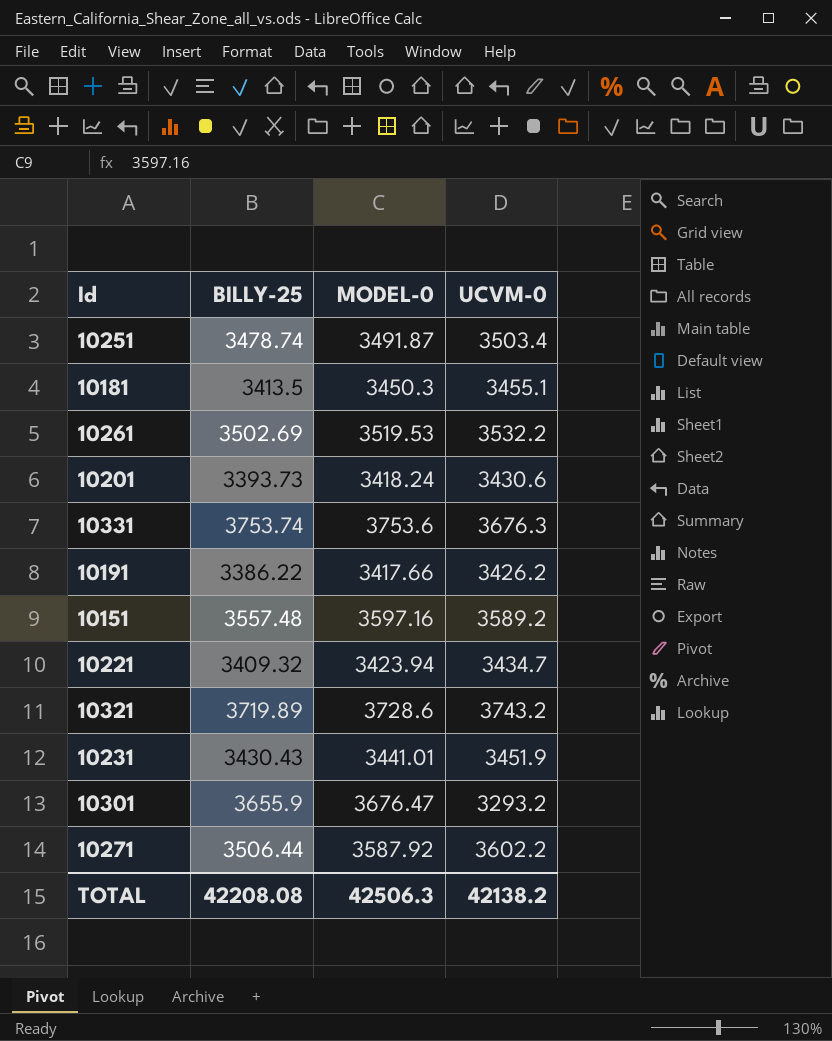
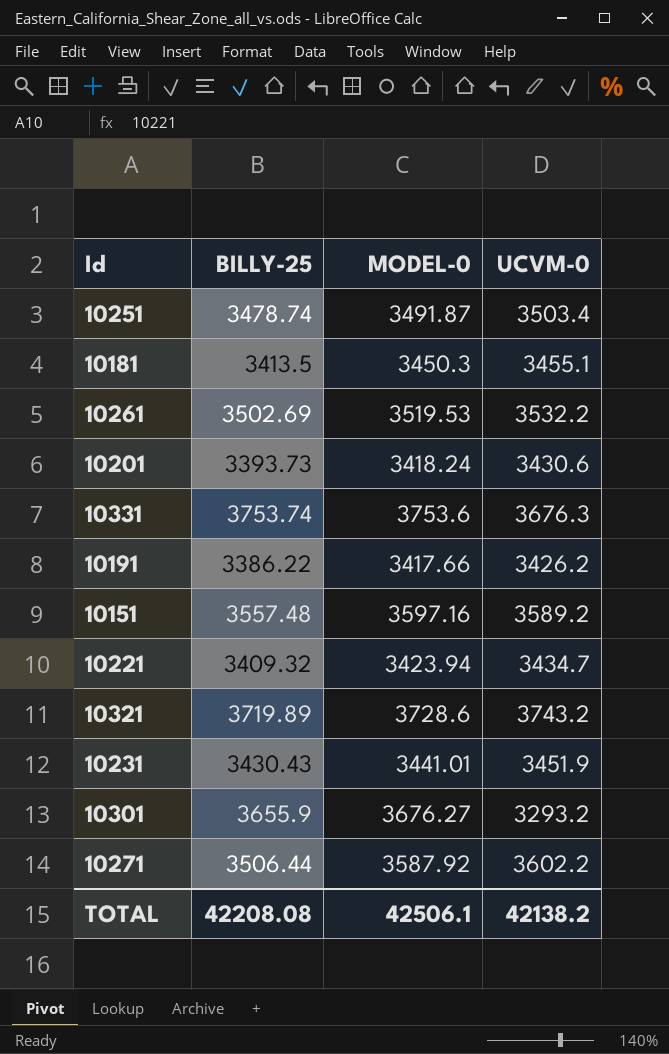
10301 | MODEL-0: 3676.47 -> 3676.27
TOTAL | MODEL-0: 42506.3 -> 42506.1

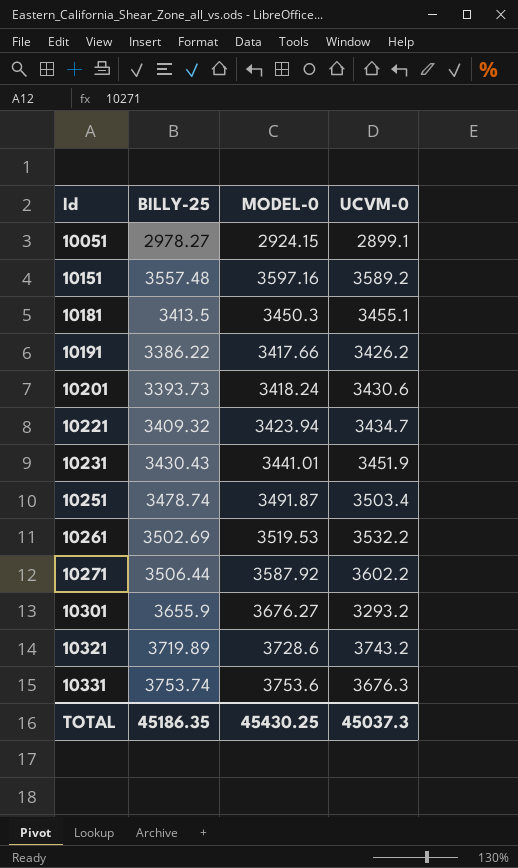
row order: none -> Id ascending
row 10051: none -> 2978.27 | 2924.15 | 2899.1
TOTAL | BILLY-25: 42208.08 -> 45186.35
TOTAL | MODEL-0: 42506.1 -> 45430.25
TOTAL | UCVM-0: 42138.2 -> 45037.3

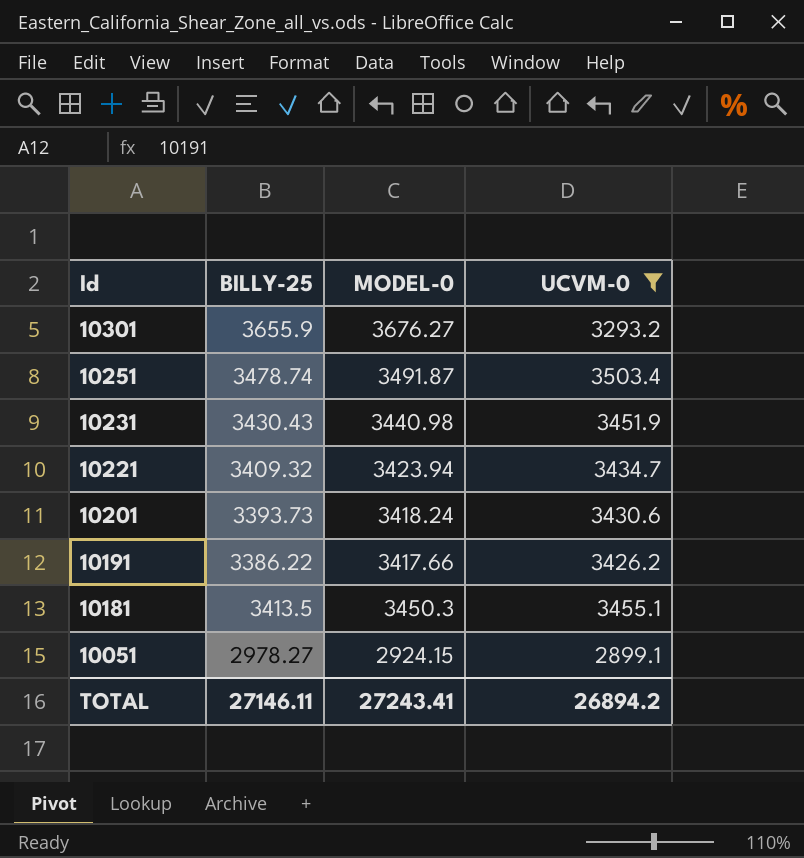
filter: none -> UCVM-0 <= 3503.4
row order: Id ascending -> Id descending
10231 | MODEL-0: 3441.01 -> 3440.98
TOTAL | BILLY-25: 45186.35 -> 27146.11
TOTAL | MODEL-0: 45430.25 -> 27243.41
TOTAL | UCVM-0: 45037.3 -> 26894.2

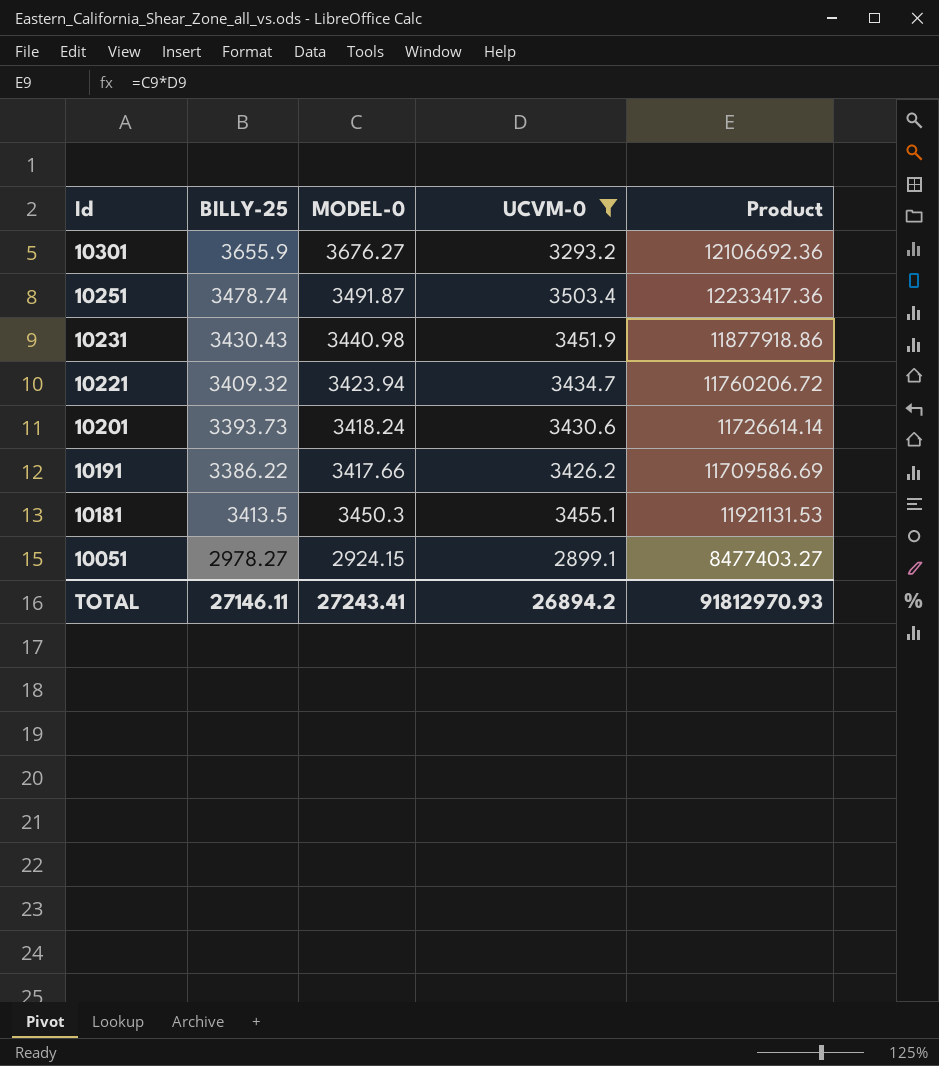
column Product | formula: none -> [MODEL-0] * [UCVM-0]

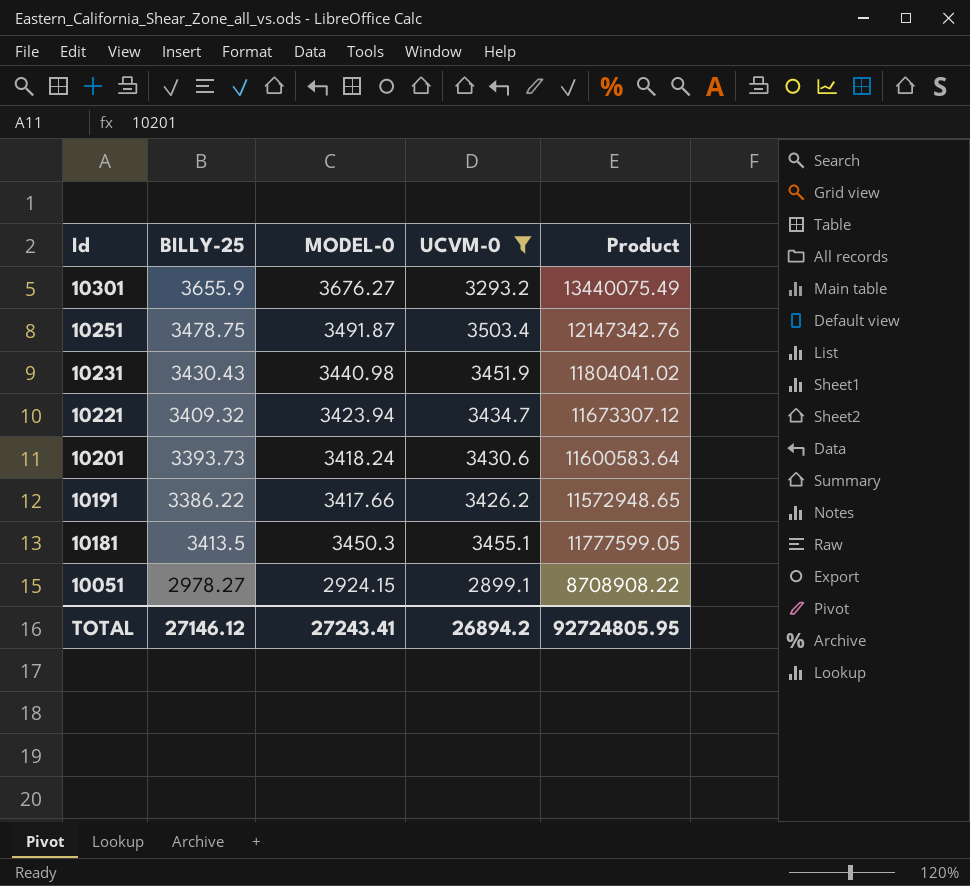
column Product | formula: [MODEL-0] * [UCVM-0] -> [BILLY-25] * [MODEL-0]
10251 | BILLY-25: 3478.74 -> 3478.75
TOTAL | BILLY-25: 27146.11 -> 27146.12
TOTAL | Product: 91812970.93 -> 92724805.95

